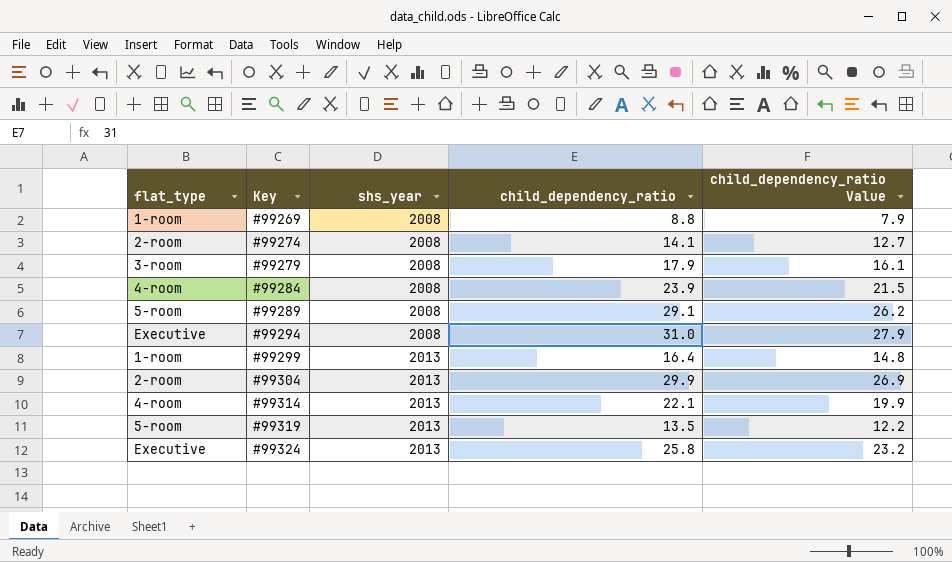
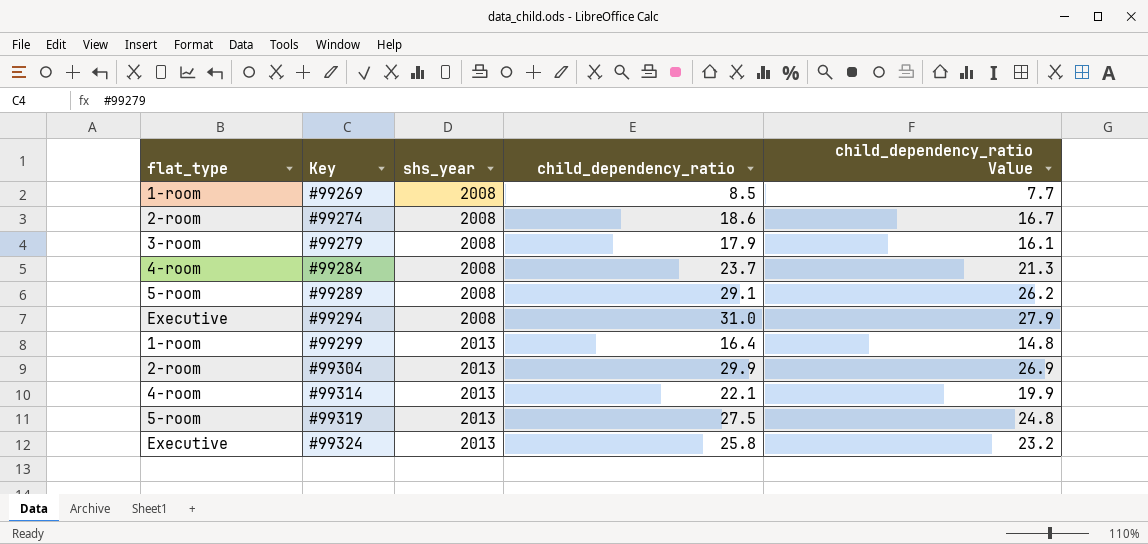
#99269 | child_dependency_ratio: 8.8 -> 8.5
#99269 | child_dependency_ratio Value: 7.9 -> 7.7
#99274 | child_dependency_ratio: 14.1 -> 18.6
#99274 | child_dependency_ratio Value: 12.7 -> 16.7
#99284 | child_dependency_ratio: 23.9 -> 23.7
#99284 | child_dependency_ratio Value: 21.5 -> 21.3
#99319 | child_dependency_ratio: 13.5 -> 27.5
#99319 | child_dependency_ratio Value: 12.2 -> 24.8

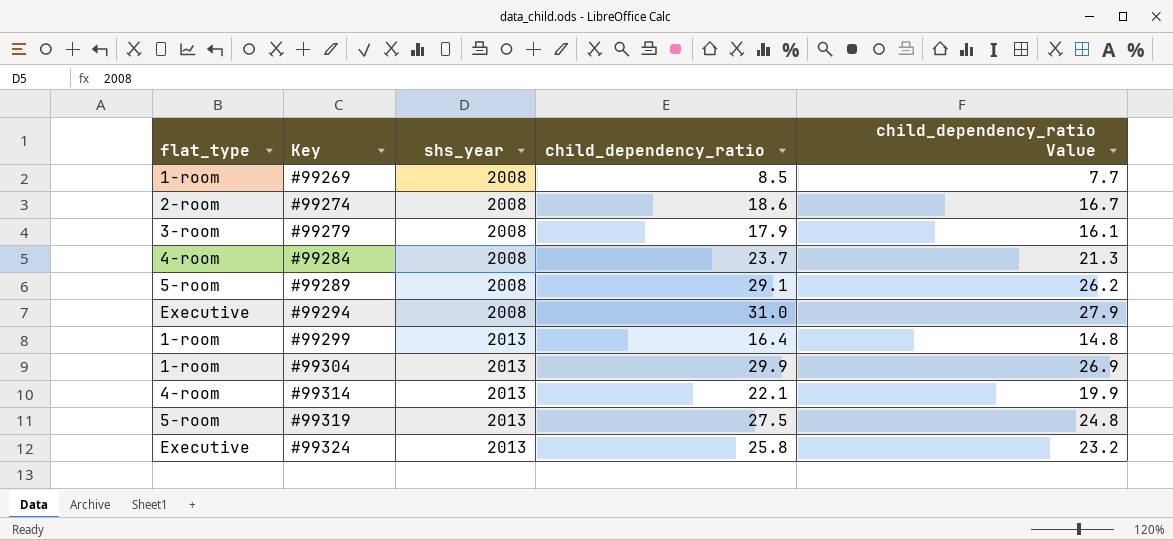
#99304 | flat_type: 2-room -> 1-room

